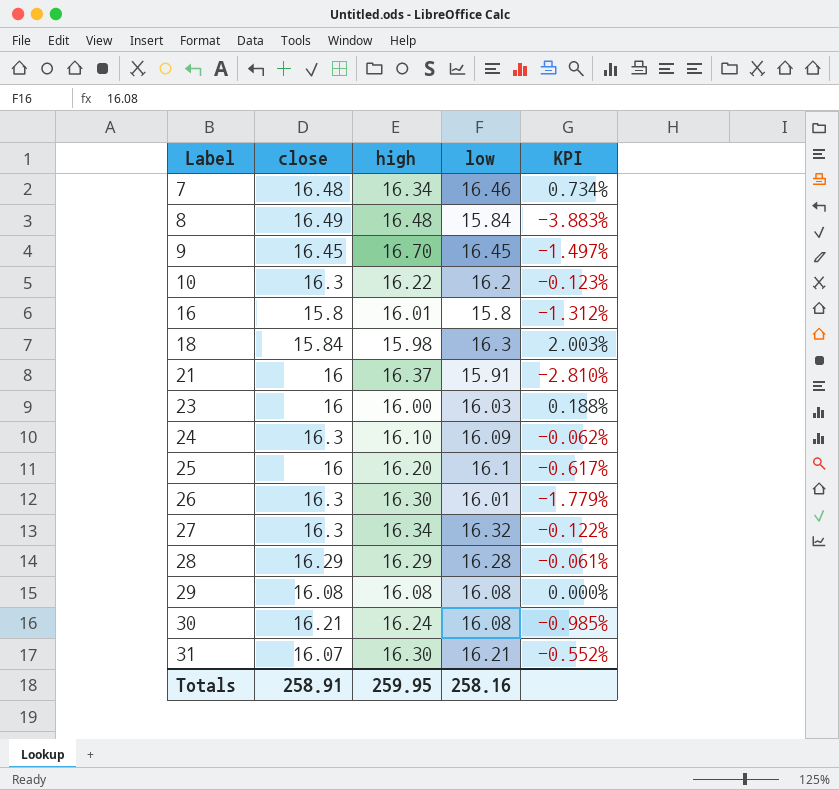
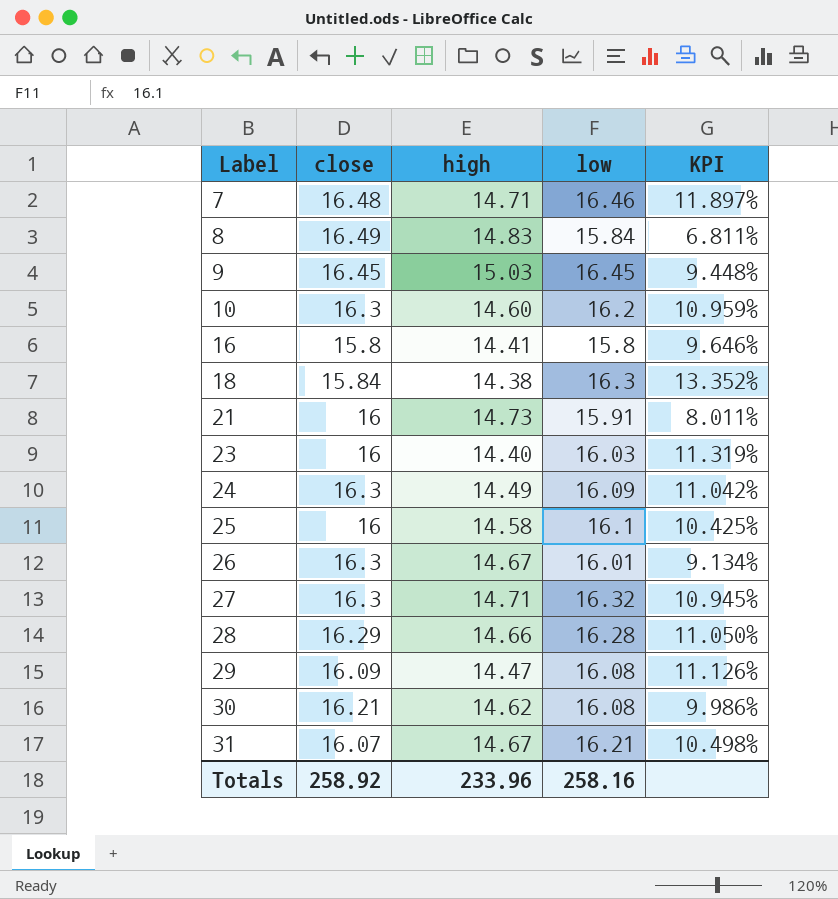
7 | high: 16.34 -> 14.71
7 | KPI: 0.734% -> 11.897%
8 | high: 16.48 -> 14.83
8 | KPI: -3.883% -> 6.811%
9 | high: 16.70 -> 15.03
9 | KPI: -1.497% -> 9.448%
10 | high: 16.22 -> 14.60
10 | KPI: -0.123% -> 10.959%
16 | high: 16.01 -> 14.41
16 | KPI: -1.312% -> 9.646%
18 | high: 15.98 -> 14.38
18 | KPI: 2.003% -> 13.352%
21 | high: 16.37 -> 14.73
21 | KPI: -2.810% -> 8.011%
23 | high: 16.00 -> 14.40
23 | KPI: 0.188% -> 11.319%
24 | high: 16.10 -> 14.49
24 | KPI: -0.062% -> 11.042%
25 | high: 16.20 -> 14.58
25 | KPI: -0.617% -> 10.425%
26 | high: 16.30 -> 14.67
26 | KPI: -1.779% -> 9.134%
27 | high: 16.34 -> 14.71
27 | KPI: -0.122% -> 10.945%
28 | high: 16.29 -> 14.66
28 | KPI: -0.061% -> 11.050%
29 | close: 16.08 -> 16.09
29 | high: 16.08 -> 14.47
29 | KPI: 0.000% -> 11.126%
30 | high: 16.24 -> 14.62
30 | KPI: -0.985% -> 9.986%
31 | high: 16.30 -> 14.67
31 | KPI: -0.552% -> 10.498%
Totals | close: 258.91 -> 258.92
Totals | high: 259.95 -> 233.96

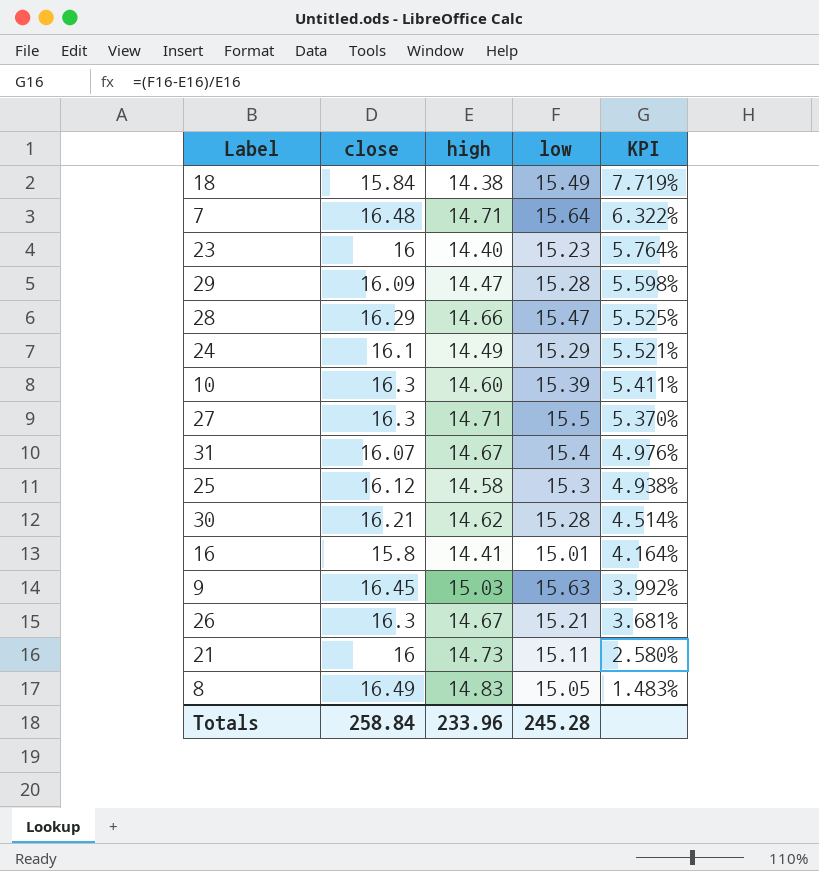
row order: Label ascending -> KPI descending
18 | low: 16.3 -> 15.49
18 | KPI: 13.352% -> 7.719%
7 | low: 16.46 -> 15.64
7 | KPI: 11.897% -> 6.322%
23 | low: 16.03 -> 15.23
23 | KPI: 11.319% -> 5.764%
29 | low: 16.08 -> 15.28
29 | KPI: 11.126% -> 5.598%
28 | low: 16.28 -> 15.47
28 | KPI: 11.050% -> 5.525%
24 | close: 16.3 -> 16.1
24 | low: 16.09 -> 15.29
24 | KPI: 11.042% -> 5.521%
10 | low: 16.2 -> 15.39
10 | KPI: 10.959% -> 5.411%
27 | low: 16.32 -> 15.5
27 | KPI: 10.945% -> 5.370%
31 | low: 16.21 -> 15.4
31 | KPI: 10.498% -> 4.976%
25 | close: 16 -> 16.12
25 | low: 16.1 -> 15.3
25 | KPI: 10.425% -> 4.938%
30 | low: 16.08 -> 15.28
30 | KPI: 9.986% -> 4.514%
16 | low: 15.8 -> 15.01
16 | KPI: 9.646% -> 4.164%
9 | low: 16.45 -> 15.63
9 | KPI: 9.448% -> 3.992%
26 | low: 16.01 -> 15.21
26 | KPI: 9.134% -> 3.681%
21 | low: 15.91 -> 15.11
21 | KPI: 8.011% -> 2.580%
8 | low: 15.84 -> 15.05
8 | KPI: 6.811% -> 1.483%
Totals | close: 258.92 -> 258.84
Totals | low: 258.16 -> 245.28

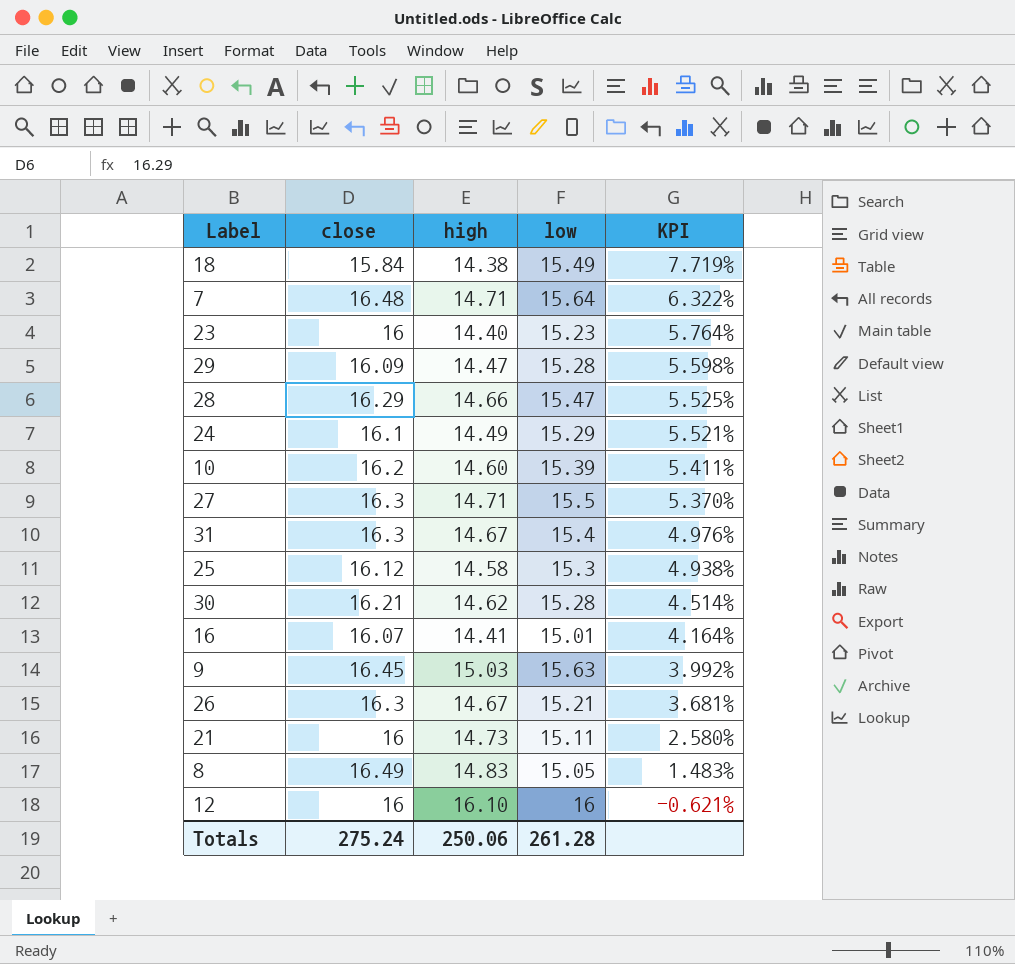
10 | close: 16.3 -> 16.2
31 | close: 16.07 -> 16.3
16 | close: 15.8 -> 16.07
row 12: none -> 16 | 16.10 | 16 | -0.621%
Totals | close: 258.84 -> 275.24
Totals | high: 233.96 -> 250.06
Totals | low: 245.28 -> 261.28

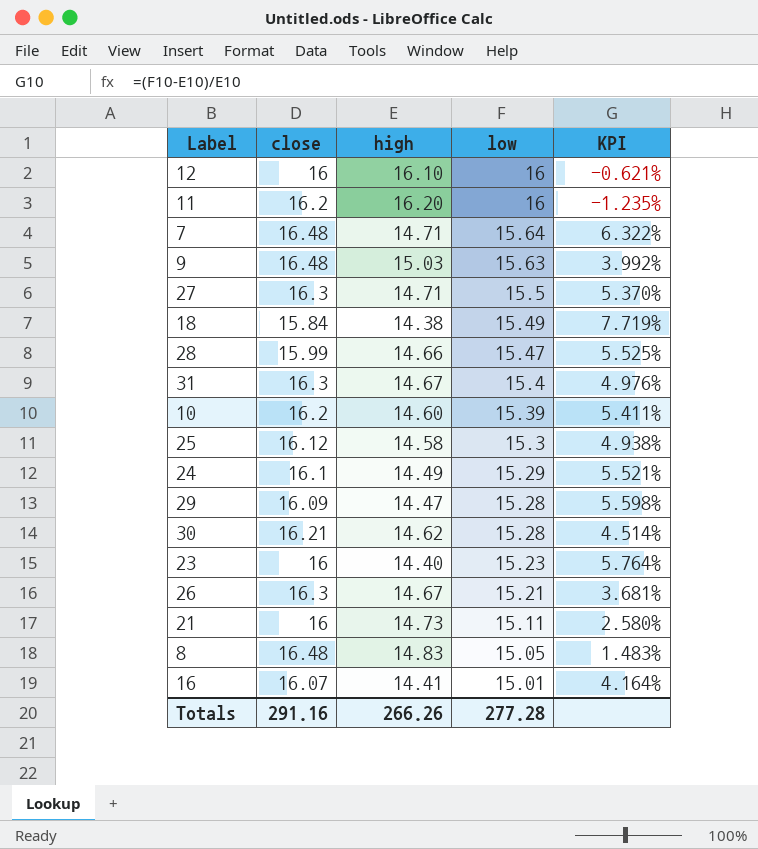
row order: KPI descending -> low descending
row 11: none -> 16.2 | 16.20 | 16 | -1.235%
9 | close: 16.45 -> 16.48
28 | close: 16.29 -> 15.99
8 | close: 16.49 -> 16.48
Totals | close: 275.24 -> 291.16
Totals | high: 250.06 -> 266.26
Totals | low: 261.28 -> 277.28

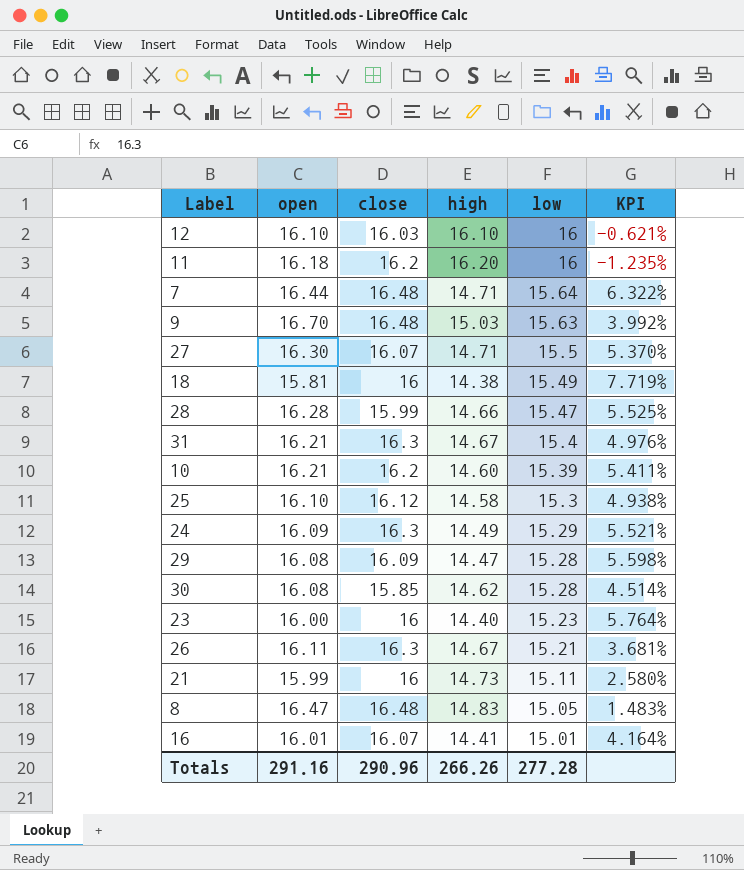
column open | position: none -> 2
12 | close: 16 -> 16.03
27 | close: 16.3 -> 16.07
18 | close: 15.84 -> 16
24 | close: 16.1 -> 16.3
30 | close: 16.21 -> 15.85
Totals | close: 291.16 -> 290.96

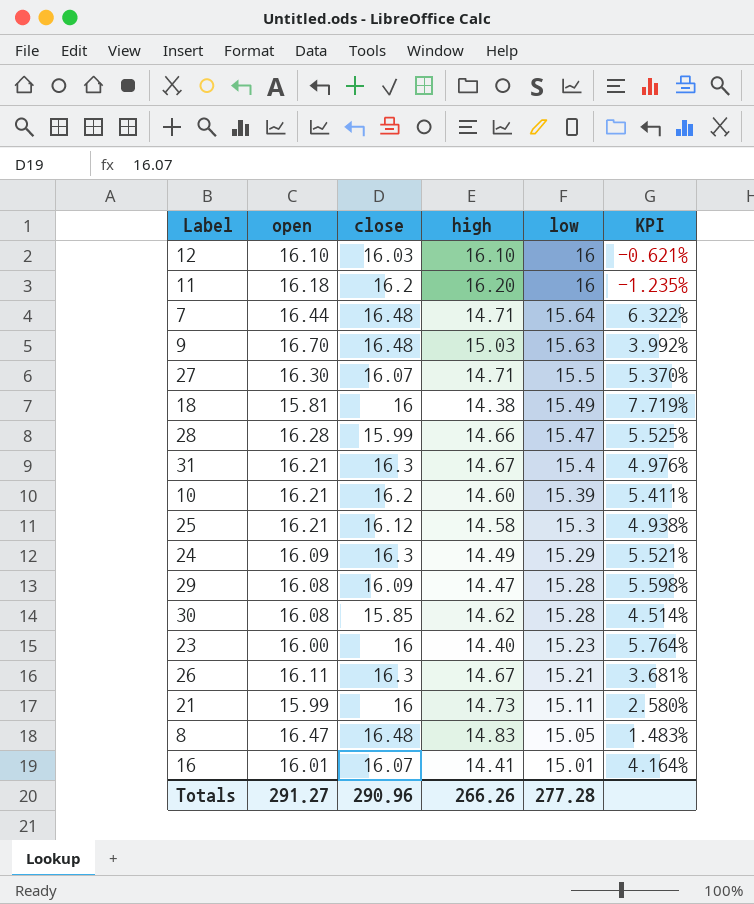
25 | open: 16.10 -> 16.21
Totals | open: 291.16 -> 291.27

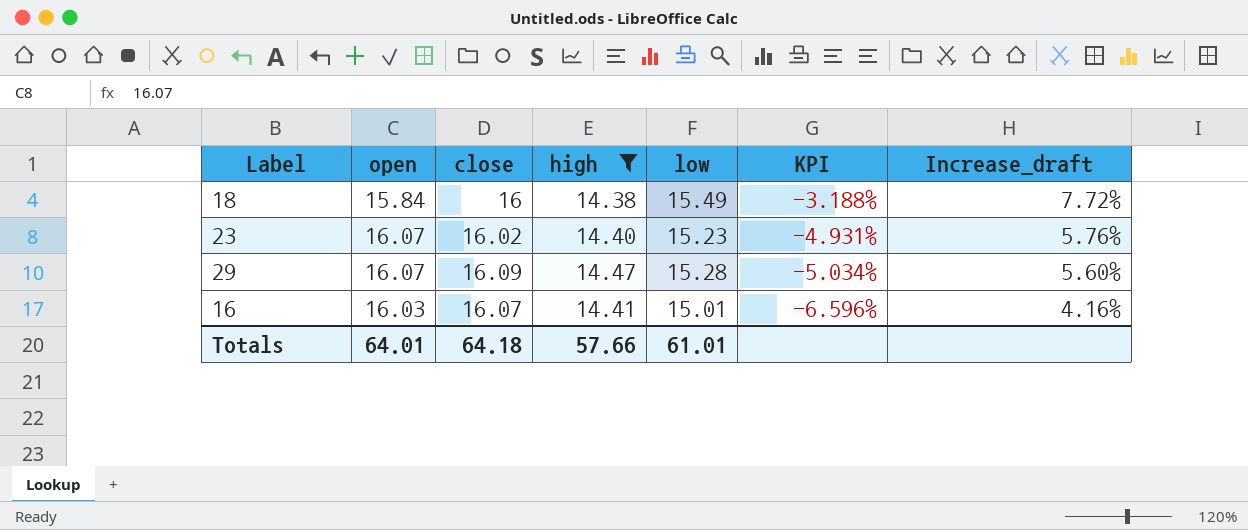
filter: none -> high <= 14.47
row order: low descending -> KPI descending
column KPI | formula: ([low] - [high]) / [high] -> ([low] - [close]) / [close]
column Increase_draft | formula: none -> ([low] - [high]) / [high]
18 | open: 15.81 -> 15.84
23 | open: 16.00 -> 16.07
23 | close: 16 -> 16.02
29 | open: 16.08 -> 16.07
16 | open: 16.01 -> 16.03
Totals | open: 291.27 -> 64.01
Totals | close: 290.96 -> 64.18
Totals | high: 266.26 -> 57.66
Totals | low: 277.28 -> 61.01

